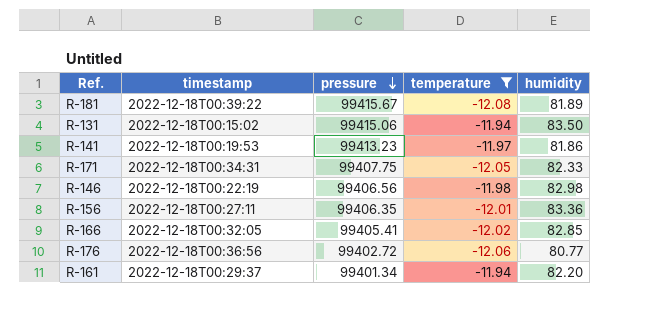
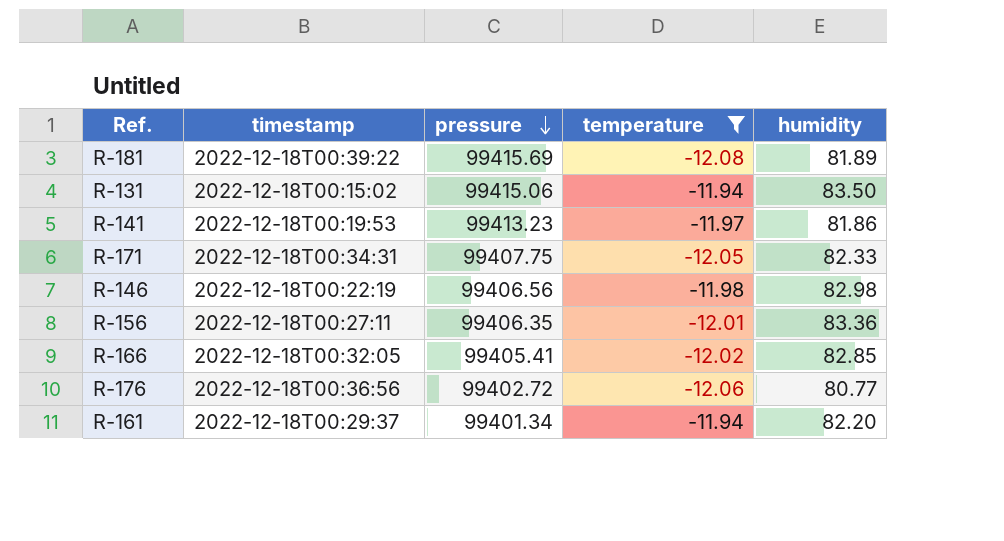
R-181 | pressure: 99415.67 -> 99415.69

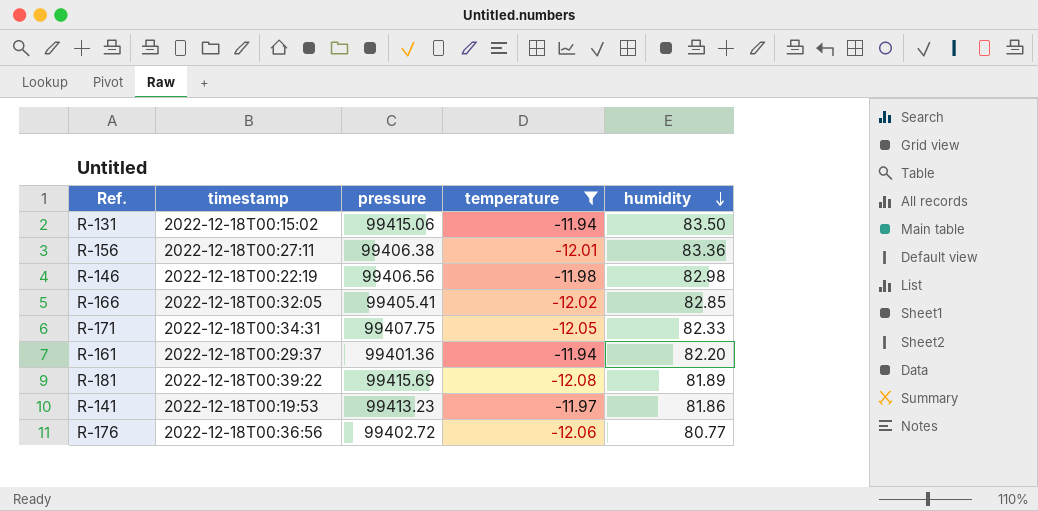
row order: pressure descending -> humidity descending
R-156 | pressure: 99406.35 -> 99406.38
R-161 | pressure: 99401.34 -> 99401.36

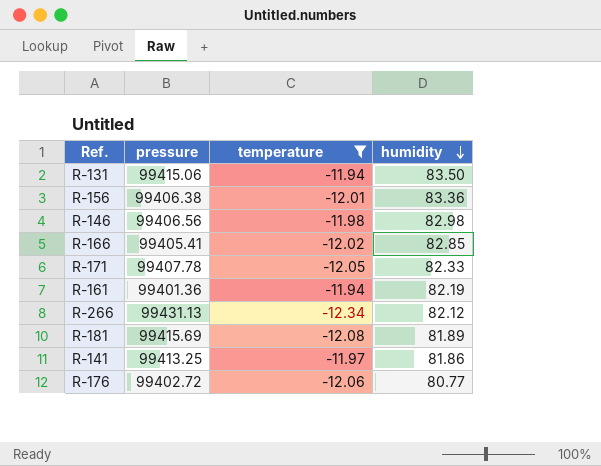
column timestamp | position: 2 -> none
R-171 | pressure: 99407.75 -> 99407.78
R-161 | humidity: 82.20 -> 82.19
row R-266: none -> 99431.13 | -12.34 | 82.12
R-141 | pressure: 99413.23 -> 99413.25

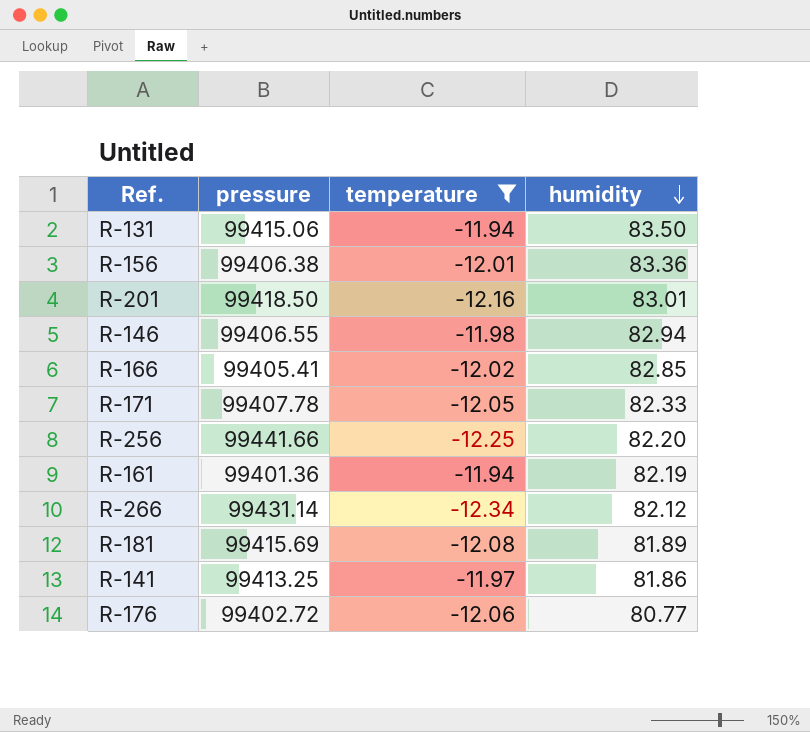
row R-201: none -> 99418.50 | -12.16 | 83.01
R-146 | pressure: 99406.56 -> 99406.55
R-146 | humidity: 82.98 -> 82.94
row R-256: none -> 99441.66 | -12.25 | 82.20
R-266 | pressure: 99431.13 -> 99431.14

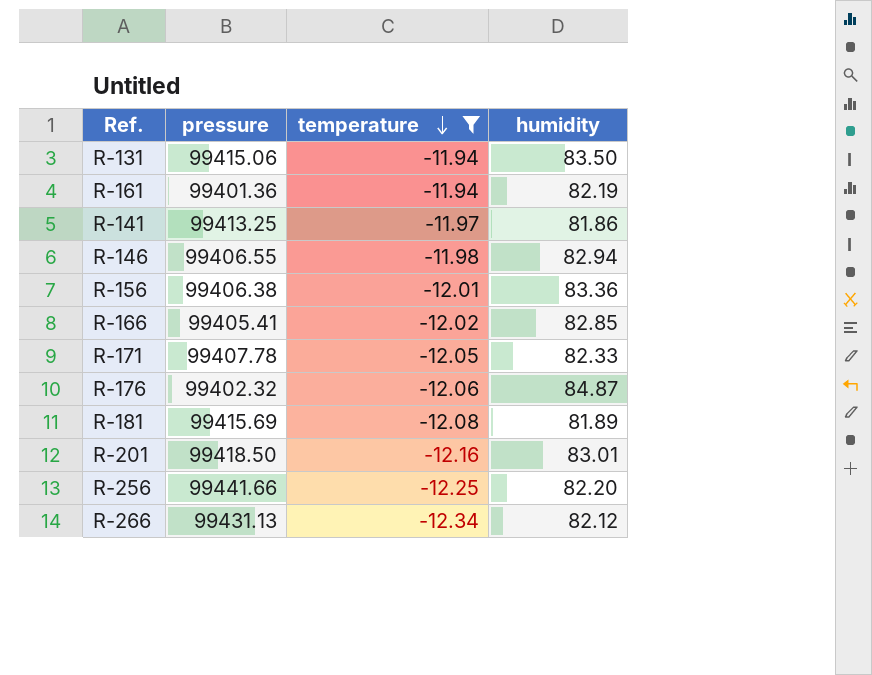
row order: humidity descending -> temperature descending
R-176 | pressure: 99402.72 -> 99402.32
R-176 | humidity: 80.77 -> 84.87
R-266 | pressure: 99431.14 -> 99431.13

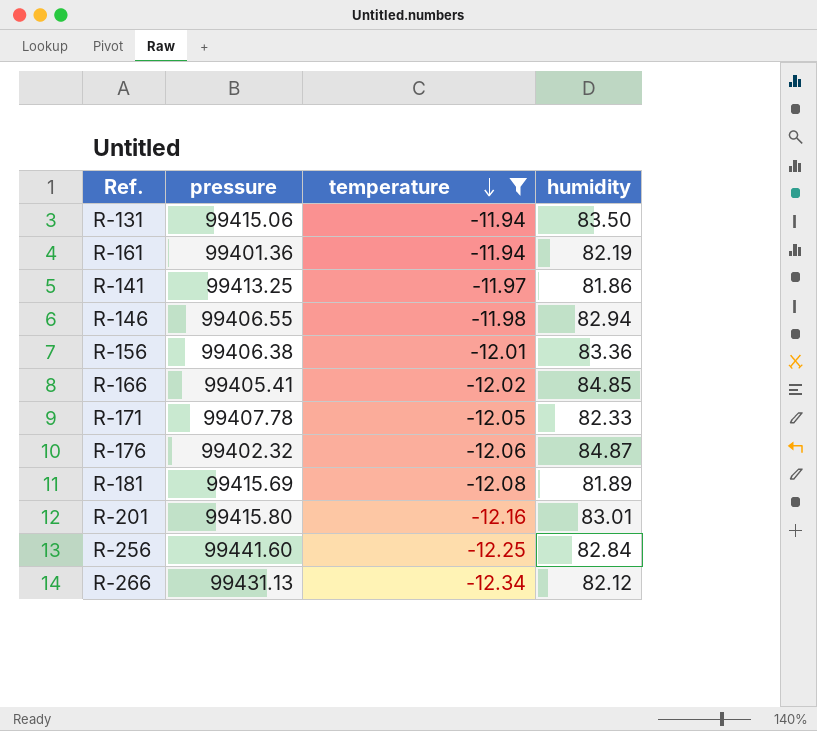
R-166 | humidity: 82.85 -> 84.85
R-201 | pressure: 99418.50 -> 99415.80
R-256 | pressure: 99441.66 -> 99441.60
R-256 | humidity: 82.20 -> 82.84

